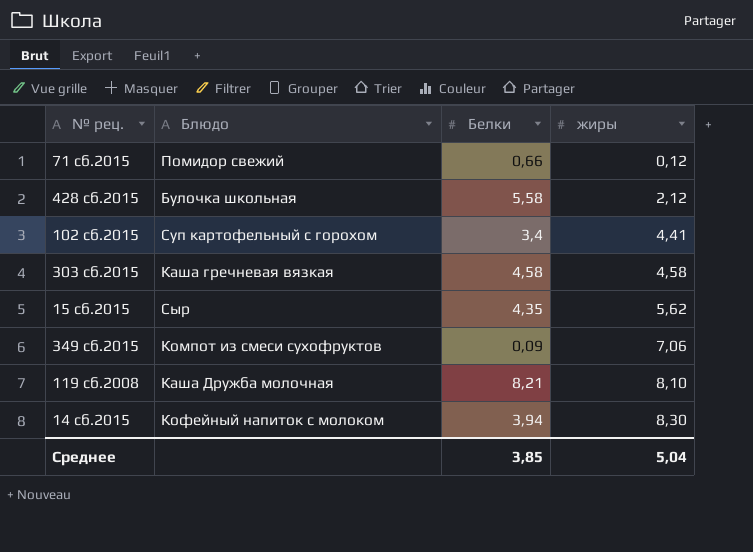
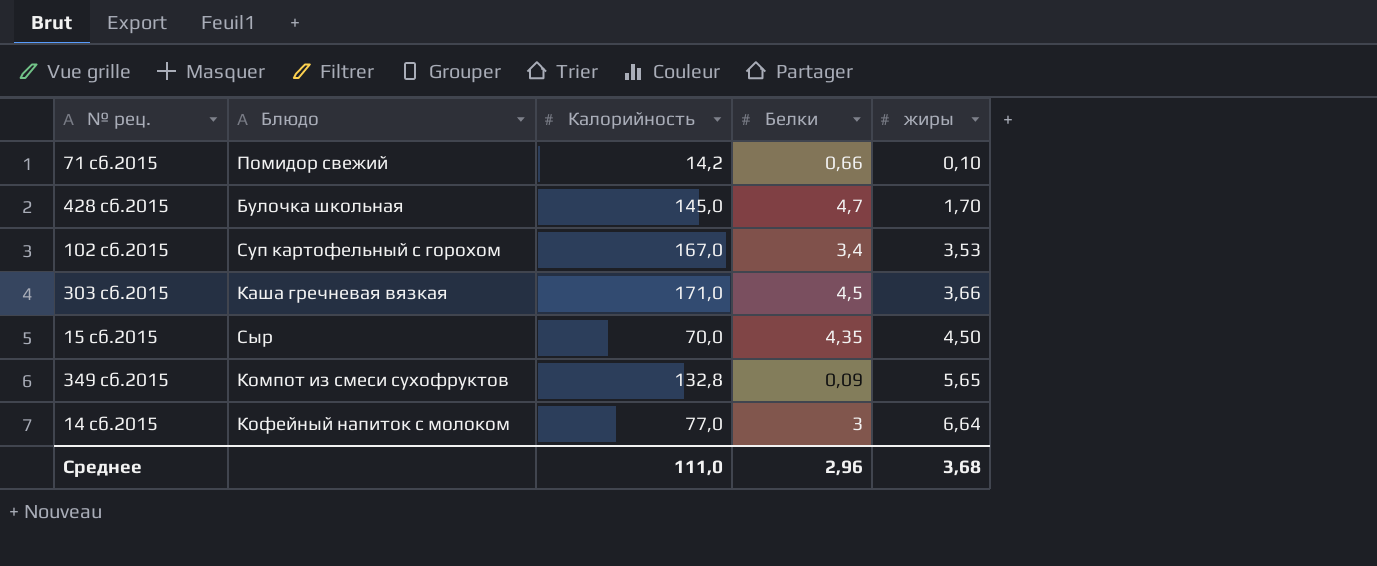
column Калорийность | position: none -> 3
row 119 сб.2008: Каша Дружба молочная | 8,21 | 8,10 -> none
71 сб.2015 | жиры: 0,12 -> 0,10
428 сб.2015 | Белки: 5,58 -> 4,7
428 сб.2015 | жиры: 2,12 -> 1,70
102 сб.2015 | жиры: 4,41 -> 3,53
303 сб.2015 | Белки: 4,58 -> 4,5
303 сб.2015 | жиры: 4,58 -> 3,66
15 сб.2015 | жиры: 5,62 -> 4,50
349 сб.2015 | жиры: 7,06 -> 5,65
14 сб.2015 | Белки: 3,94 -> 3
14 сб.2015 | жиры: 8,30 -> 6,64
Среднее | Белки: 3,85 -> 2,96
Среднее | жиры: 5,04 -> 3,68

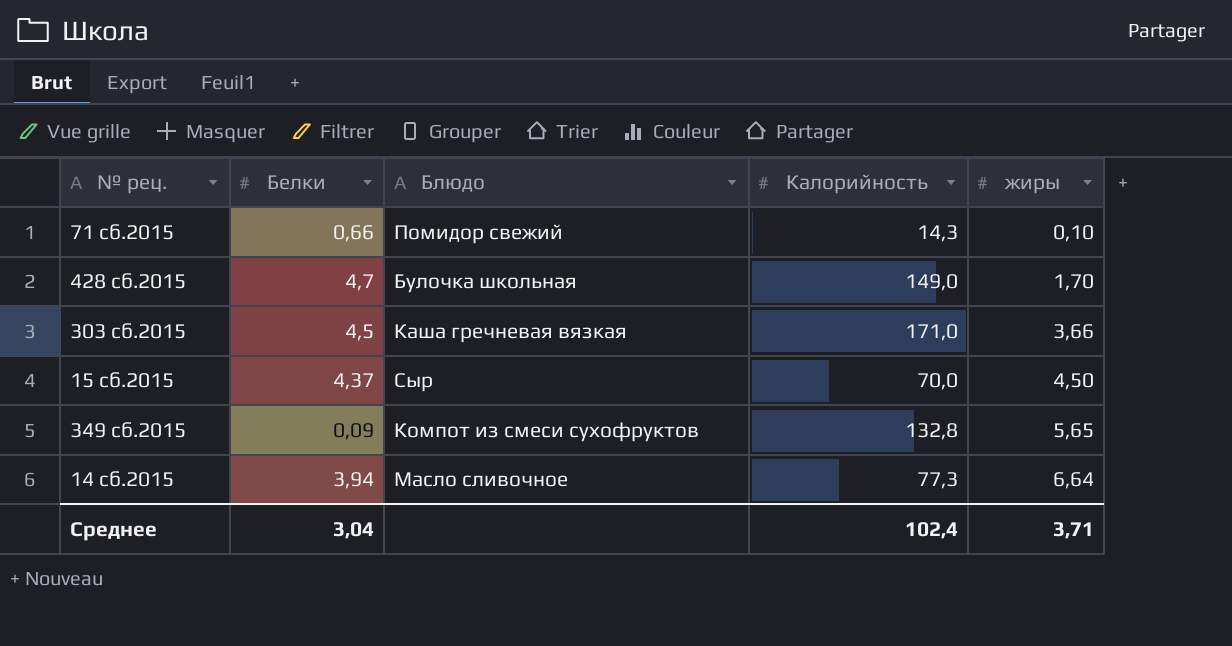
column Белки | position: 4 -> 2
row 102 сб.2015: Суп картофельный с горохом | 167,0 | 3,4 | 3,53 -> none
71 сб.2015 | Калорийность: 14,2 -> 14,3
428 сб.2015 | Калорийность: 145,0 -> 149,0
15 сб.2015 | Белки: 4,35 -> 4,37
14 сб.2015 | Белки: 3 -> 3,94
14 сб.2015 | Блюдо: Кофейный напиток с молоком -> Масло сливочное
14 сб.2015 | Калорийность: 77,0 -> 77,3
Среднее | Белки: 2,96 -> 3,04
Среднее | Калорийность: 111,0 -> 102,4
Среднее | жиры: 3,68 -> 3,71

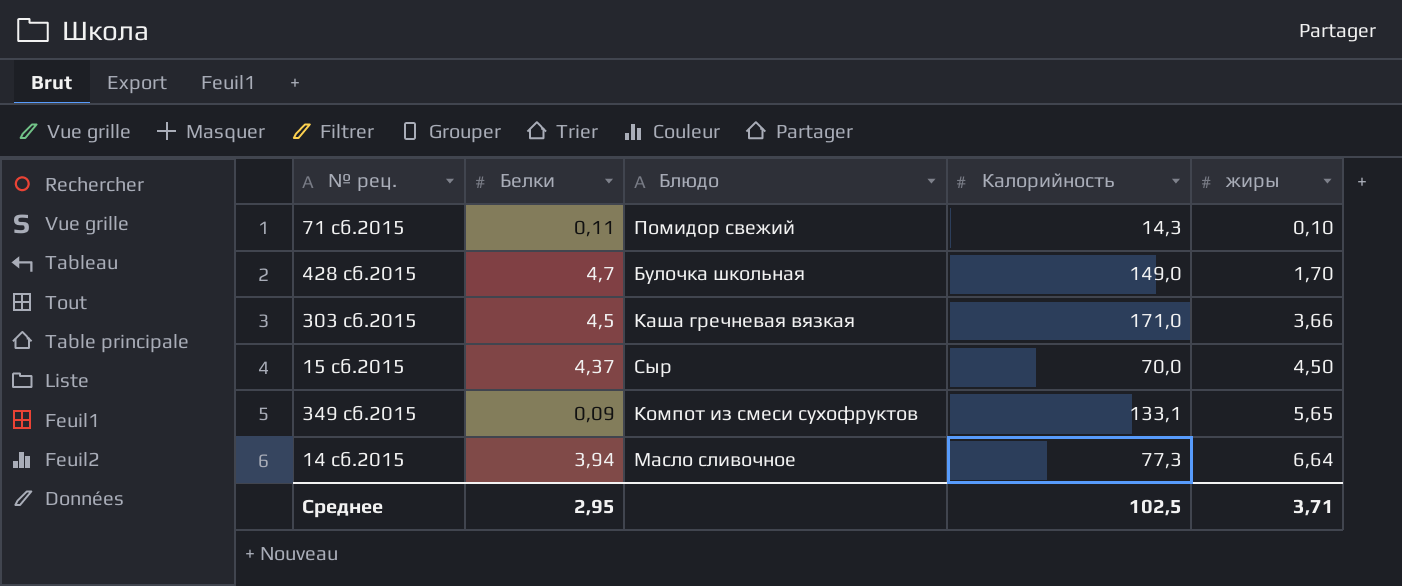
71 сб.2015 | Белки: 0,66 -> 0,11
349 сб.2015 | Калорийность: 132,8 -> 133,1
Среднее | Белки: 3,04 -> 2,95
Среднее | Калорийность: 102,4 -> 102,5

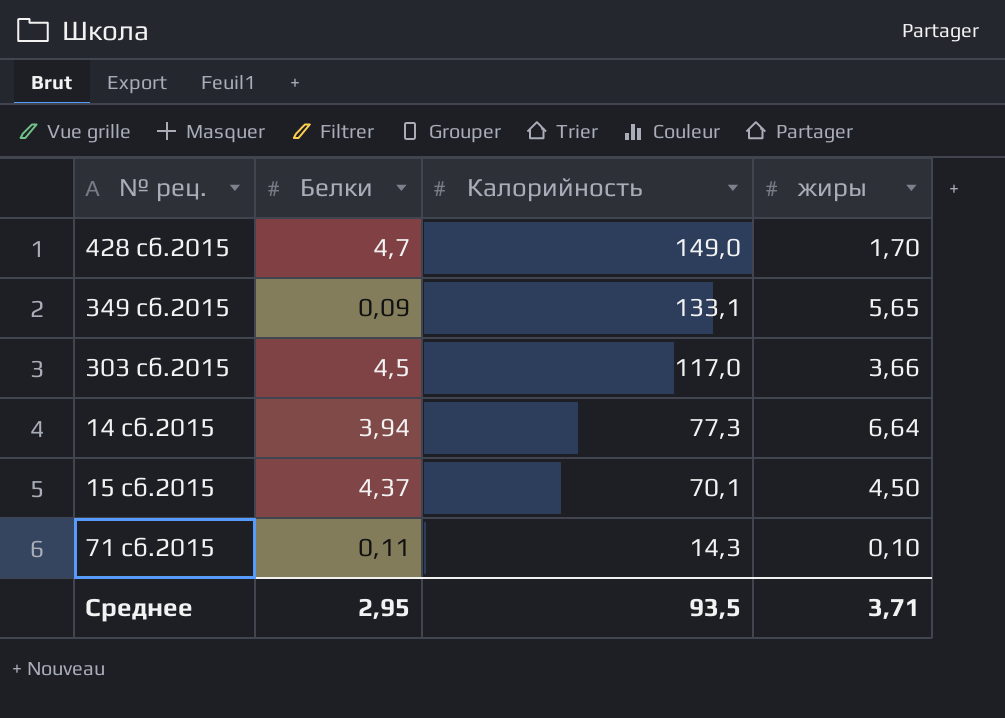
row order: жиры ascending -> Калорийность descending
column Блюдо | position: 3 -> none
303 сб.2015 | Калорийность: 171,0 -> 117,0
15 сб.2015 | Калорийность: 70,0 -> 70,1
Среднее | Калорийность: 102,5 -> 93,5

